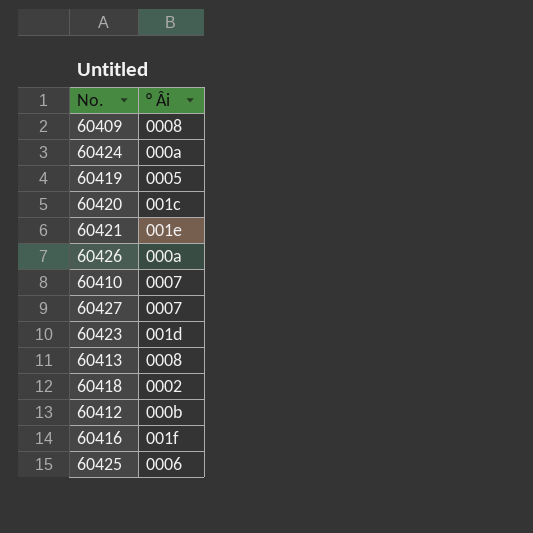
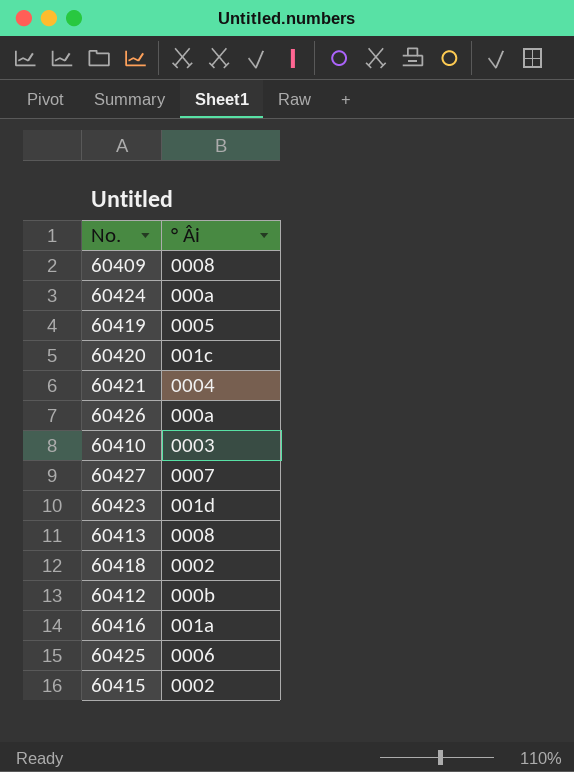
60421 | ° Âi: 001e -> 0004
60410 | ° Âi: 0007 -> 0003
60416 | ° Âi: 001f -> 001a
row 60415: none -> 0002

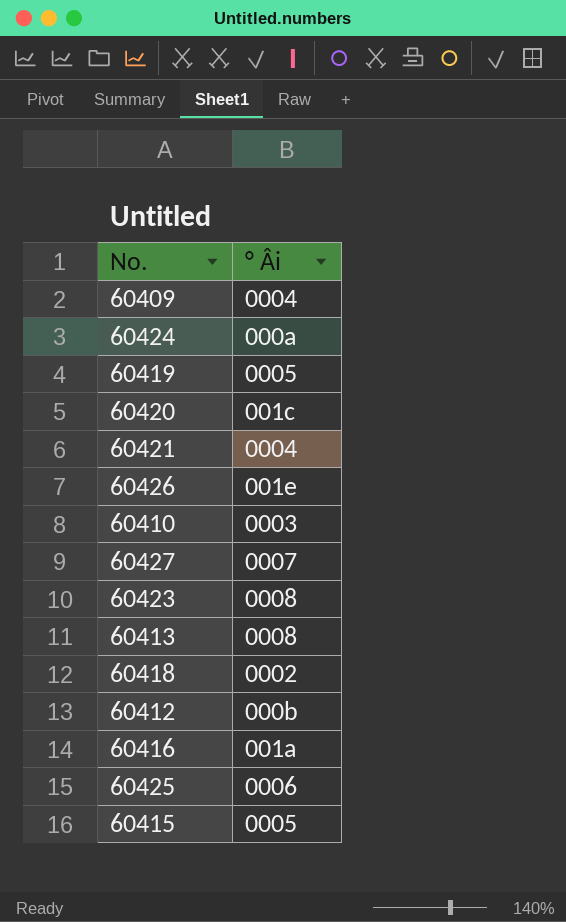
60409 | ° Âi: 0008 -> 0004
60426 | ° Âi: 000a -> 001e
60423 | ° Âi: 001d -> 0008
60415 | ° Âi: 0002 -> 0005

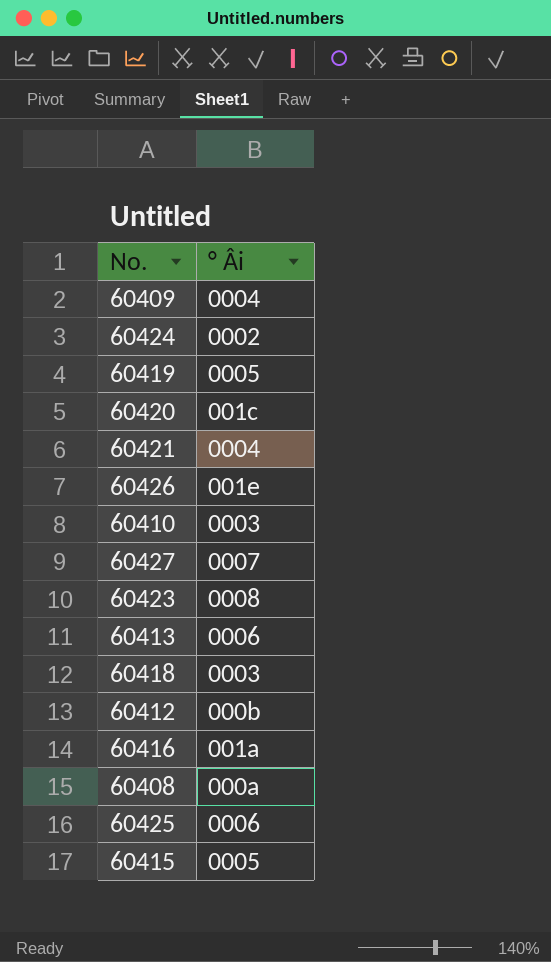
60424 | ° Âi: 000a -> 0002
60413 | ° Âi: 0008 -> 0006
60418 | ° Âi: 0002 -> 0003
row 60408: none -> 000a

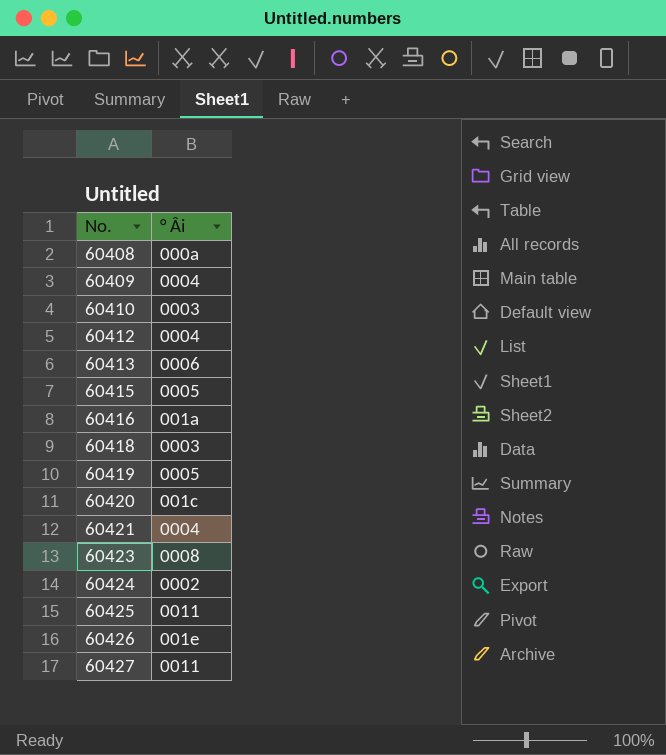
row order: none -> No. ascending
60412 | ° Âi: 000b -> 0004
60425 | ° Âi: 0006 -> 0011
60427 | ° Âi: 0007 -> 0011

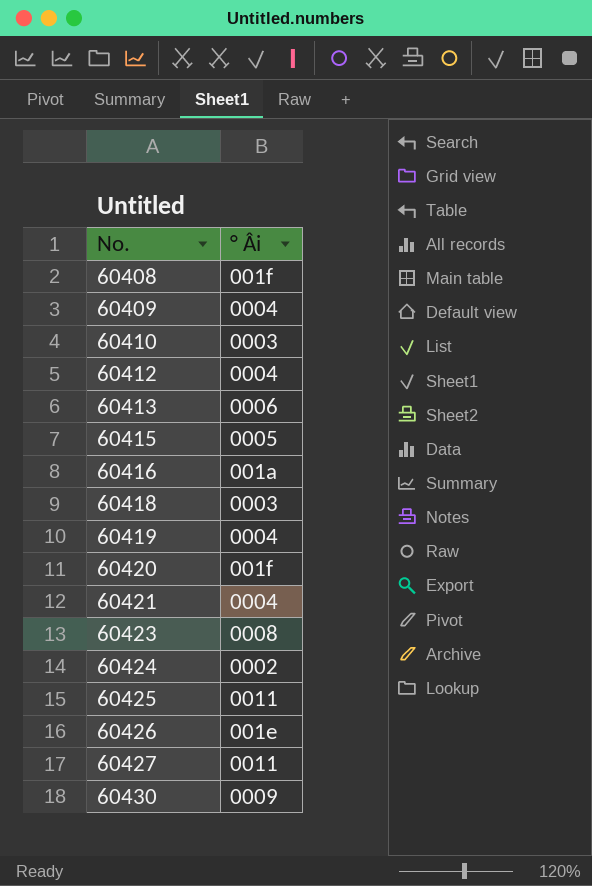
60408 | ° Âi: 000a -> 001f
60419 | ° Âi: 0005 -> 0004
60420 | ° Âi: 001c -> 001f
row 60430: none -> 0009

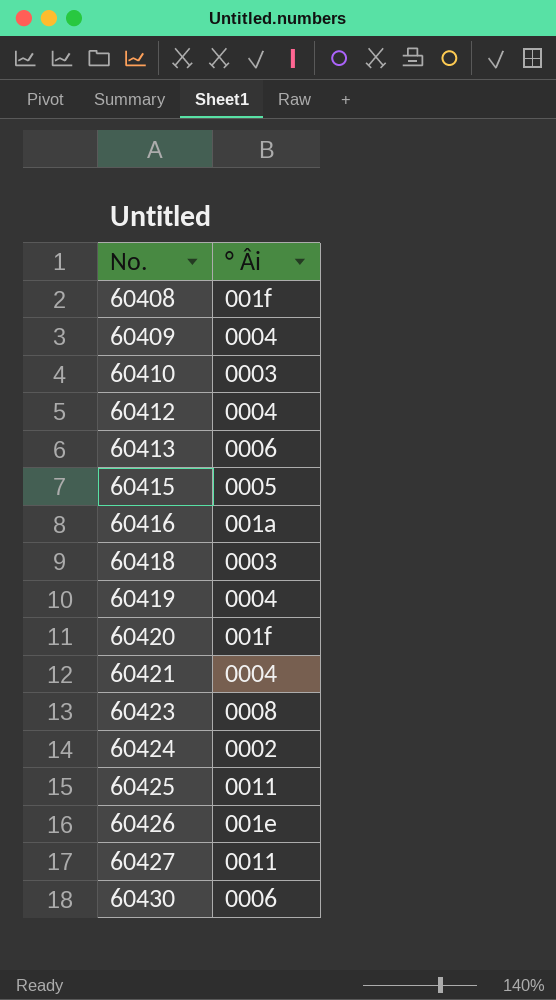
60430 | ° Âi: 0009 -> 0006

